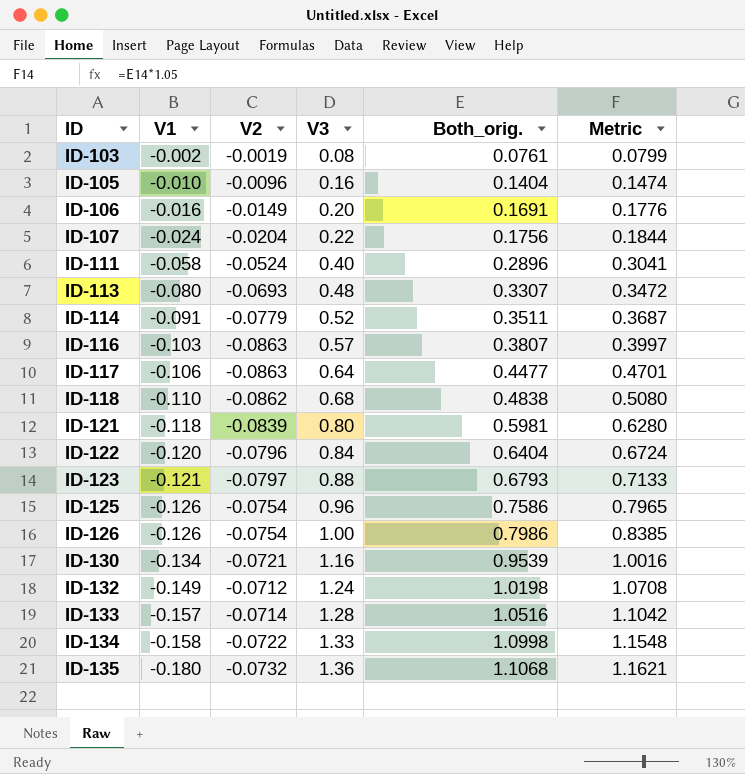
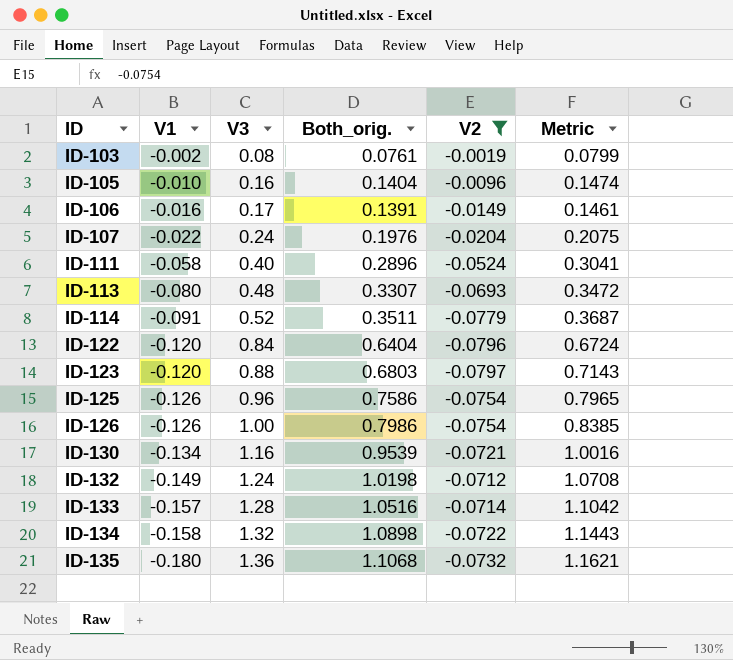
filter: none -> V2 >= -0.0797
column V2 | position: 3 -> 5
ID-106 | V3: 0.20 -> 0.17
ID-106 | Both_orig.: 0.1691 -> 0.1391
ID-106 | Metric: 0.1776 -> 0.1461
ID-107 | V1: -0.024 -> -0.022
ID-107 | V3: 0.22 -> 0.24
ID-107 | Both_orig.: 0.1756 -> 0.1976
ID-107 | Metric: 0.1844 -> 0.2075
ID-123 | V1: -0.121 -> -0.120
ID-123 | Both_orig.: 0.6793 -> 0.6803
ID-123 | Metric: 0.7133 -> 0.7143
ID-134 | V3: 1.33 -> 1.32
ID-134 | Both_orig.: 1.0998 -> 1.0898
ID-134 | Metric: 1.1548 -> 1.1443

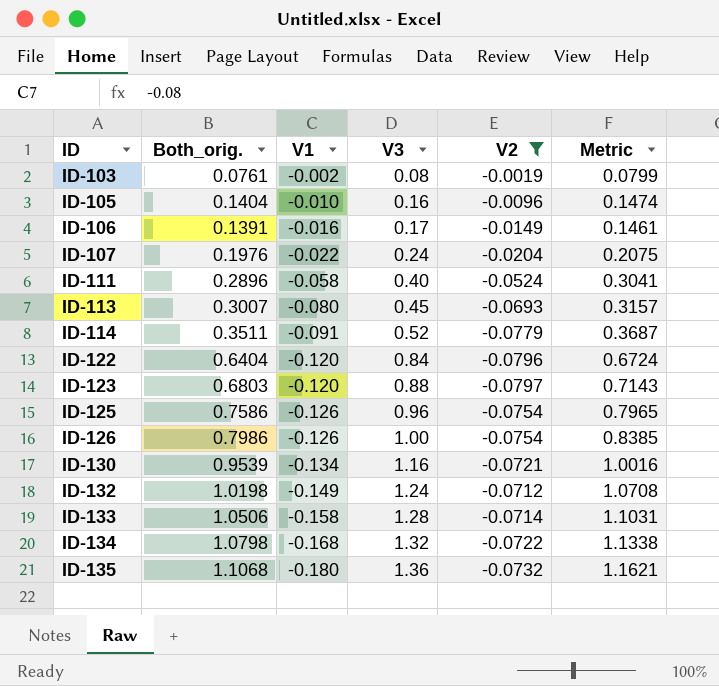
column Both_orig. | position: 4 -> 2
ID-113 | Both_orig.: 0.3307 -> 0.3007
ID-113 | V3: 0.48 -> 0.45
ID-113 | Metric: 0.3472 -> 0.3157
ID-133 | Both_orig.: 1.0516 -> 1.0506
ID-133 | V1: -0.157 -> -0.158
ID-133 | Metric: 1.1042 -> 1.1031
ID-134 | Both_orig.: 1.0898 -> 1.0798
ID-134 | V1: -0.158 -> -0.168
ID-134 | Metric: 1.1443 -> 1.1338

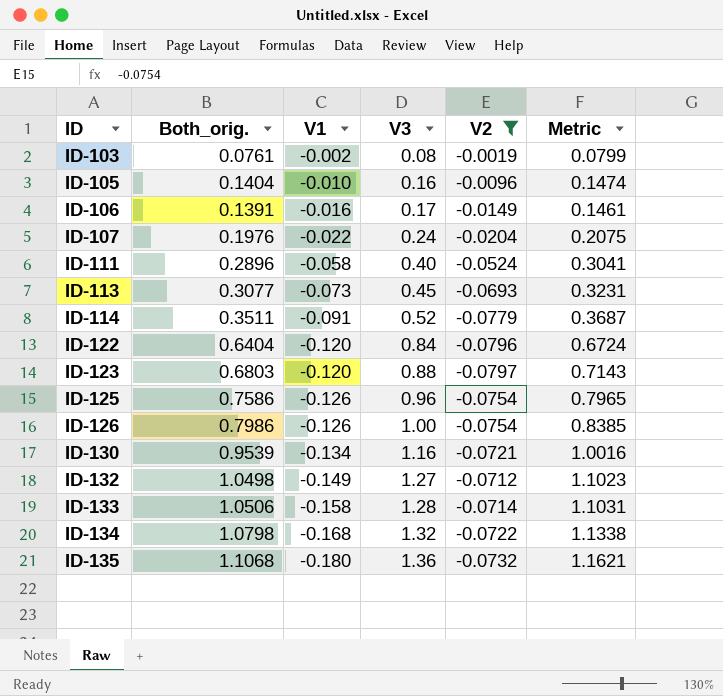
ID-113 | Both_orig.: 0.3007 -> 0.3077
ID-113 | V1: -0.080 -> -0.073
ID-113 | Metric: 0.3157 -> 0.3231
ID-132 | Both_orig.: 1.0198 -> 1.0498
ID-132 | V3: 1.24 -> 1.27
ID-132 | Metric: 1.0708 -> 1.1023

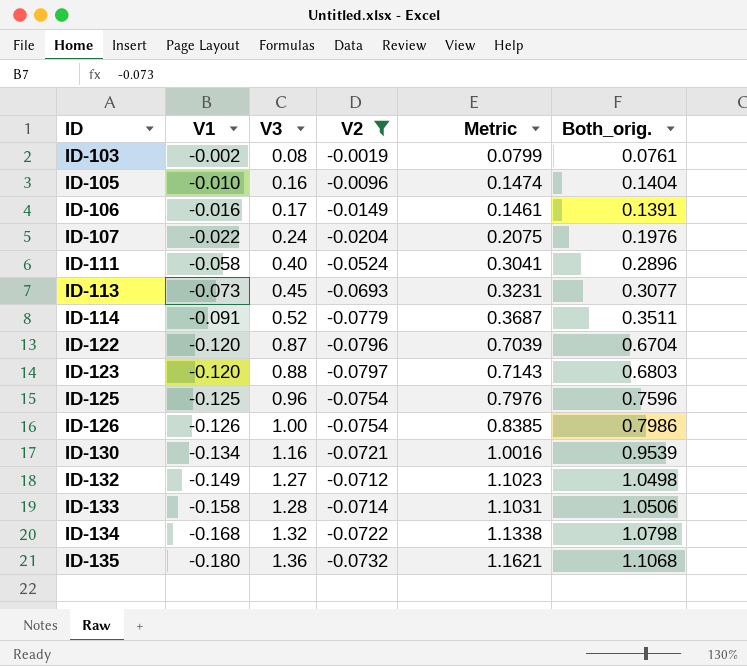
column Both_orig. | position: 2 -> 6
ID-122 | V3: 0.84 -> 0.87
ID-122 | Metric: 0.6724 -> 0.7039
ID-122 | Both_orig.: 0.6404 -> 0.6704
ID-125 | V1: -0.126 -> -0.125
ID-125 | Metric: 0.7965 -> 0.7976
ID-125 | Both_orig.: 0.7586 -> 0.7596

